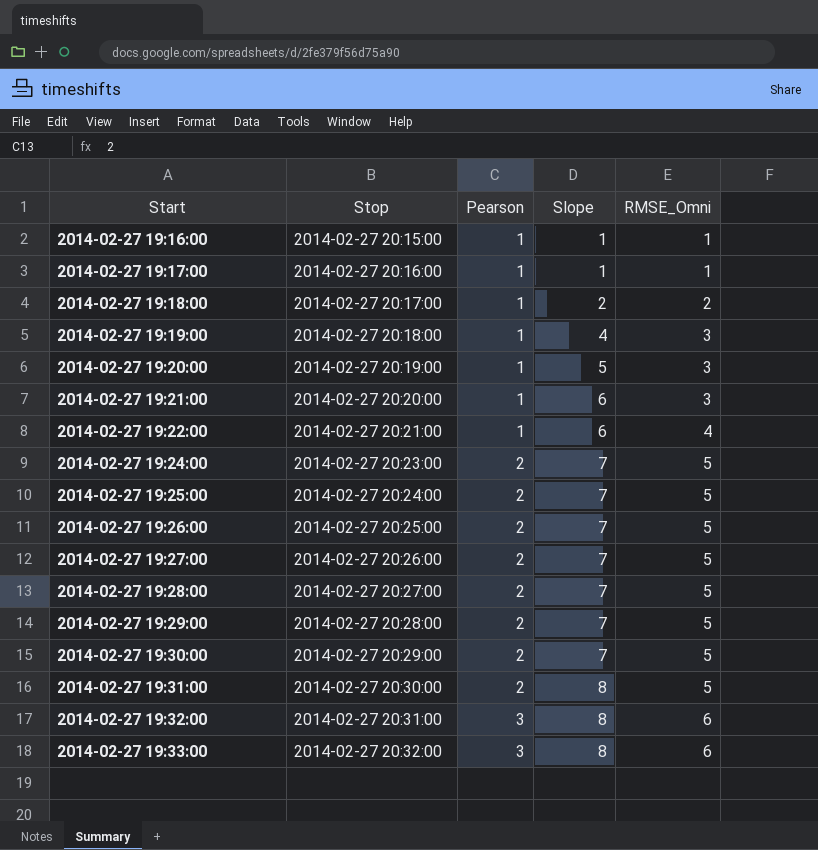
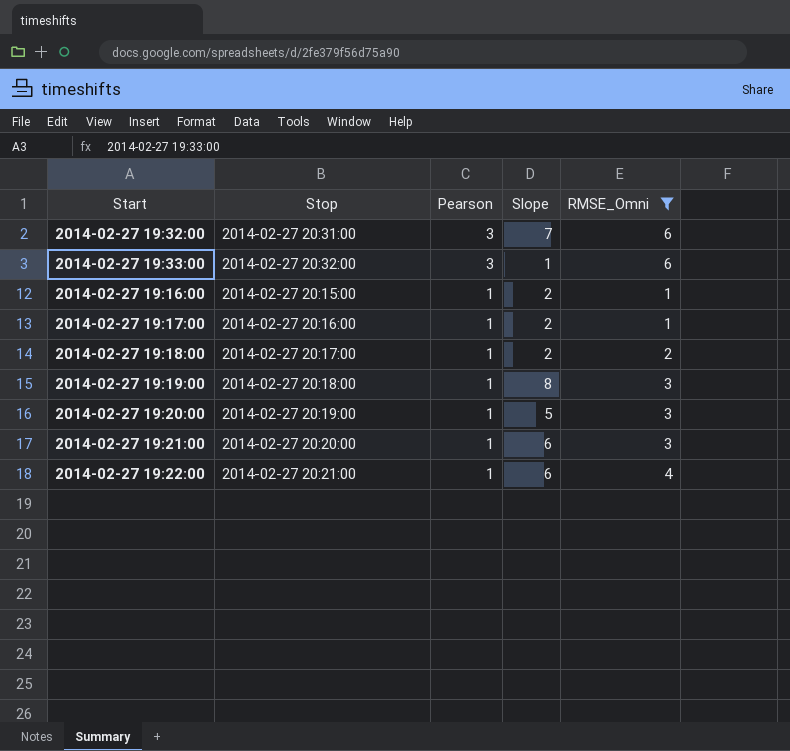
filter: none -> RMSE_Omni != 5
row order: Start ascending -> Pearson descending
2014-02-27 19:32:00 | Slope: 8 -> 7
2014-02-27 19:33:00 | Slope: 8 -> 1
2014-02-27 19:16:00 | Slope: 1 -> 2
2014-02-27 19:17:00 | Slope: 1 -> 2
2014-02-27 19:19:00 | Slope: 4 -> 8

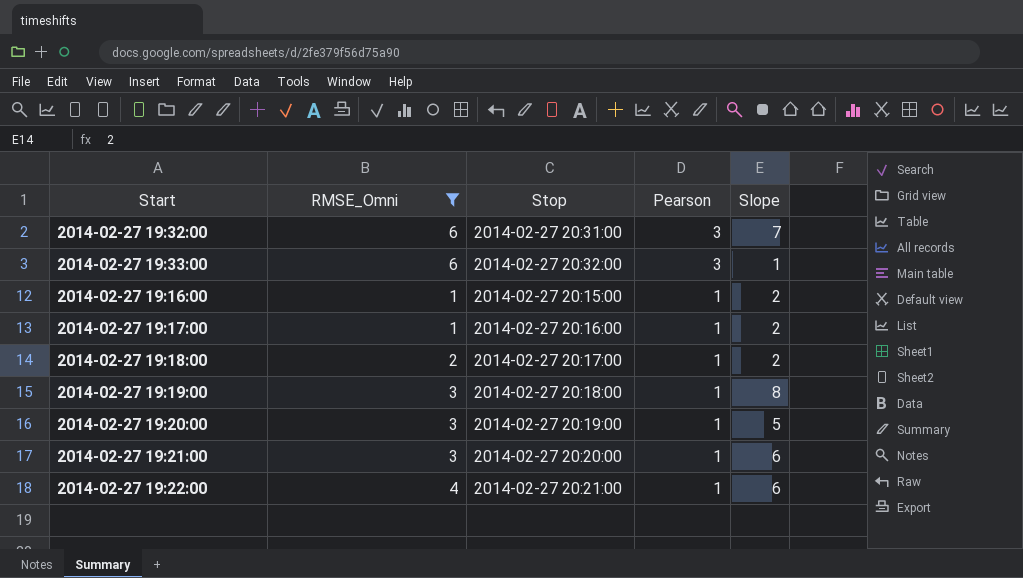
column RMSE_Omni | position: 5 -> 2

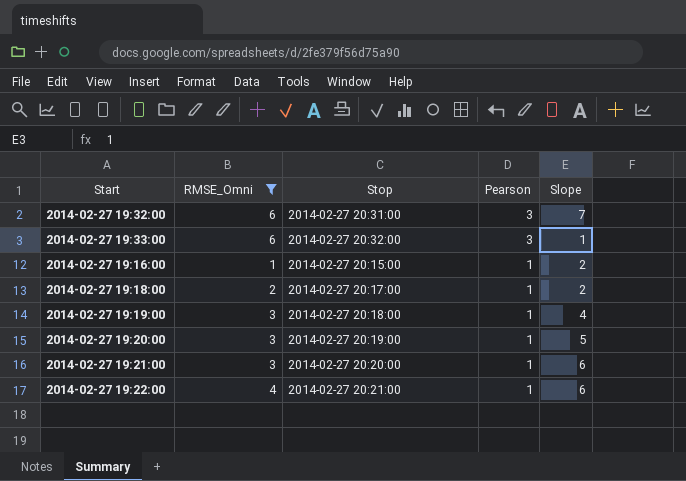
row 2014-02-27 19:17:00: 1 | 2014-02-27 20:16:00 | 1 | 2 -> none
2014-02-27 19:19:00 | Slope: 8 -> 4

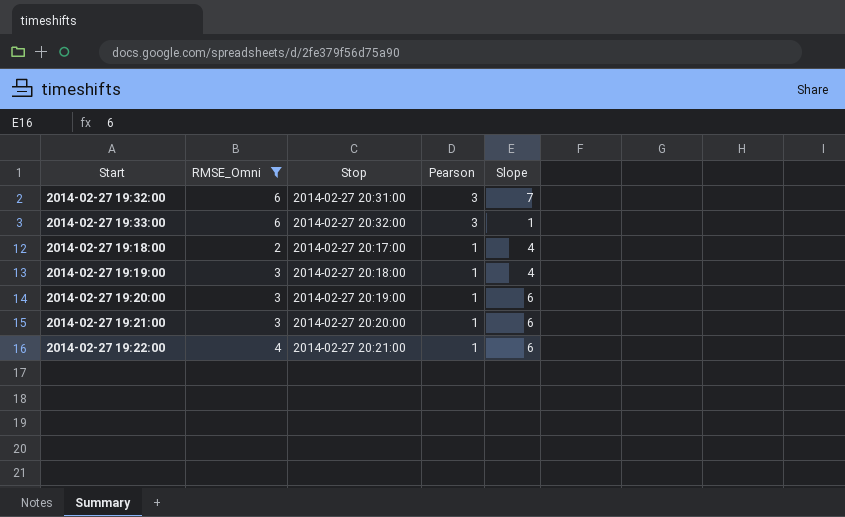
row 2014-02-27 19:16:00: 1 | 2014-02-27 20:15:00 | 1 | 2 -> none
2014-02-27 19:18:00 | Slope: 2 -> 4
2014-02-27 19:20:00 | Slope: 5 -> 6

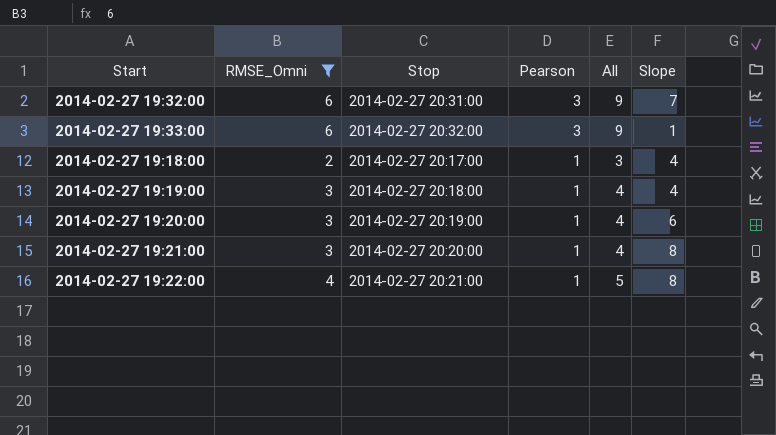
column All | formula: none -> [RMSE_Omni] + [Pearson]
2014-02-27 19:21:00 | Slope: 6 -> 8
2014-02-27 19:22:00 | Slope: 6 -> 8

